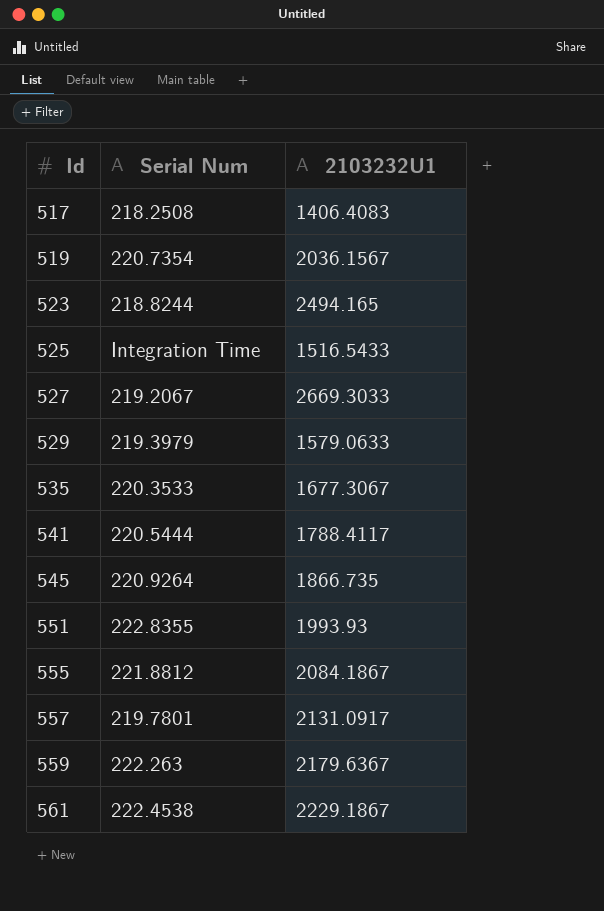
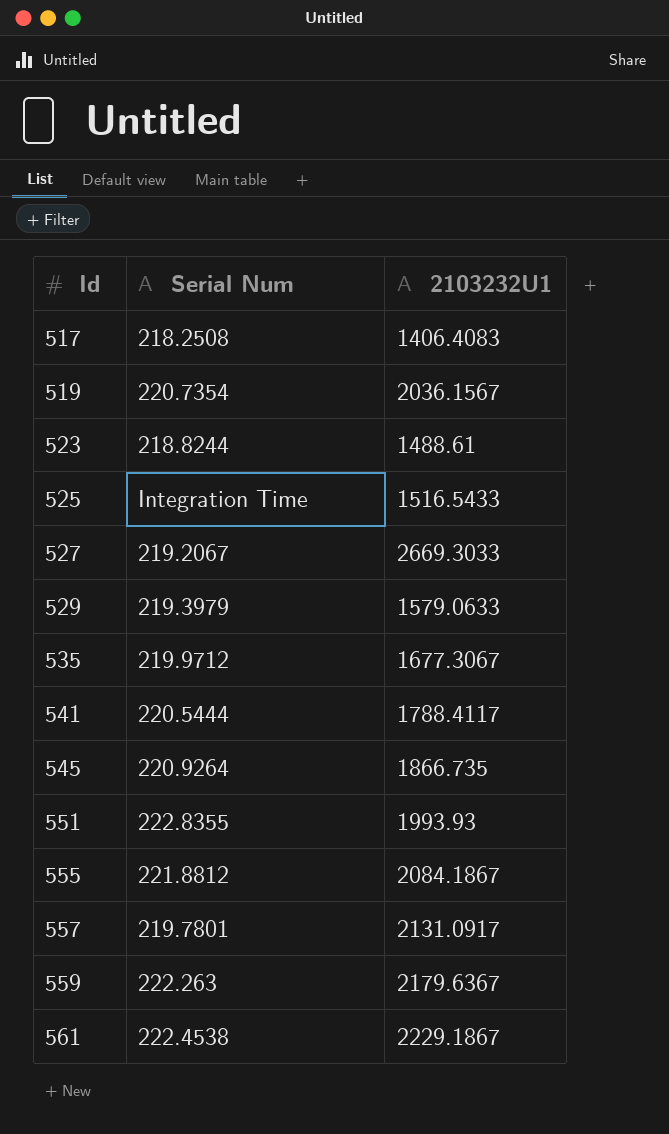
523 | 2103232U1: 2494.165 -> 1488.61
535 | Serial Num: 220.3533 -> 219.9712

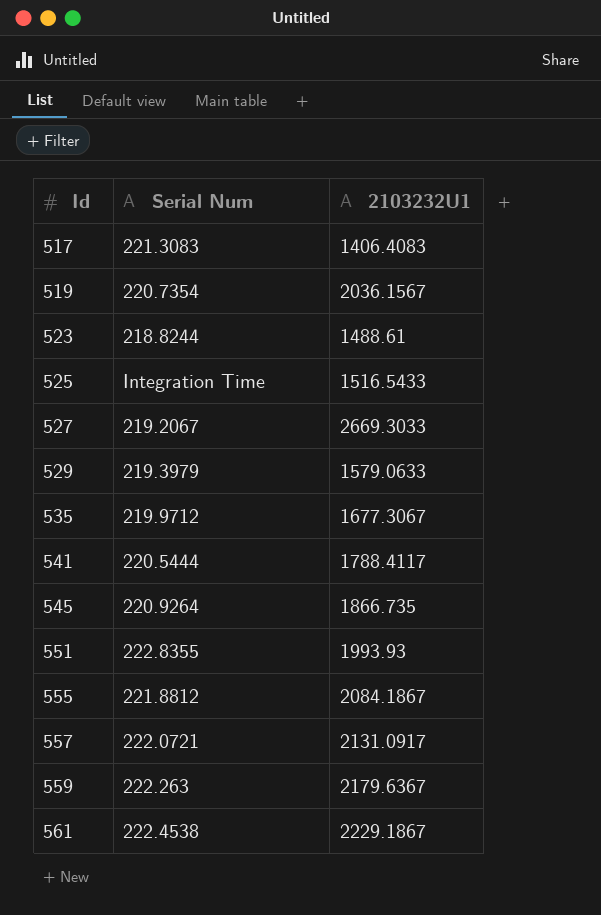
517 | Serial Num: 218.2508 -> 221.3083
557 | Serial Num: 219.7801 -> 222.0721

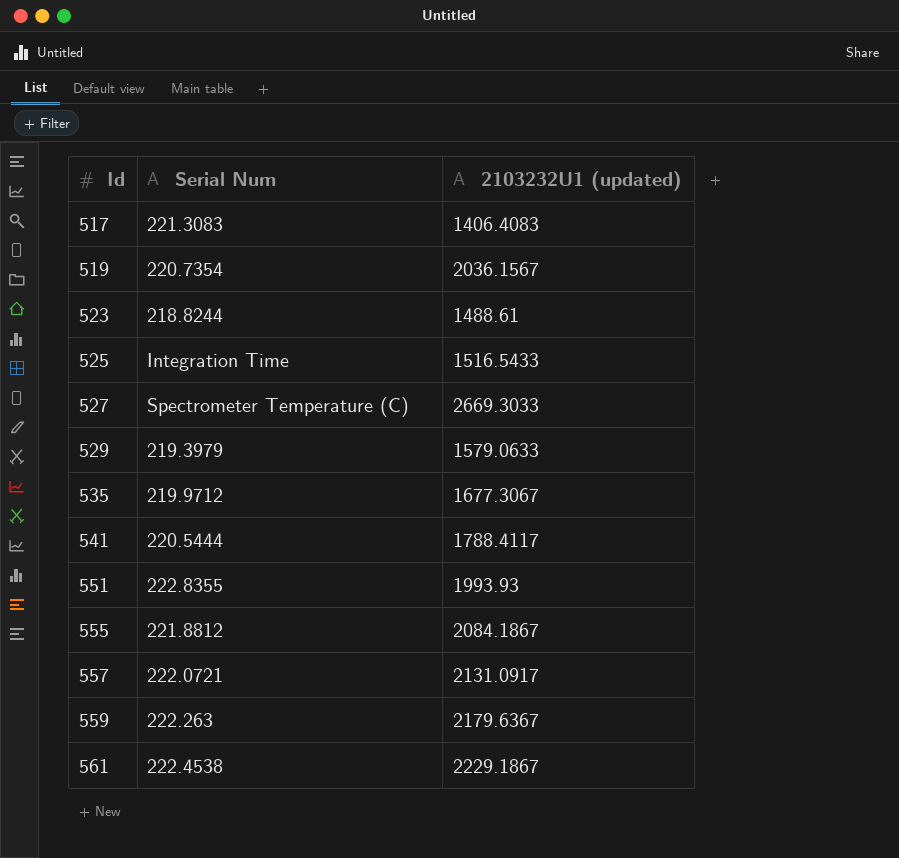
column name: 2103232U1 -> 2103232U1 (updated)
row 545: 220.9264 | 1866.735 -> none
527 | Serial Num: 219.2067 -> Spectrometer Temperature (C)

